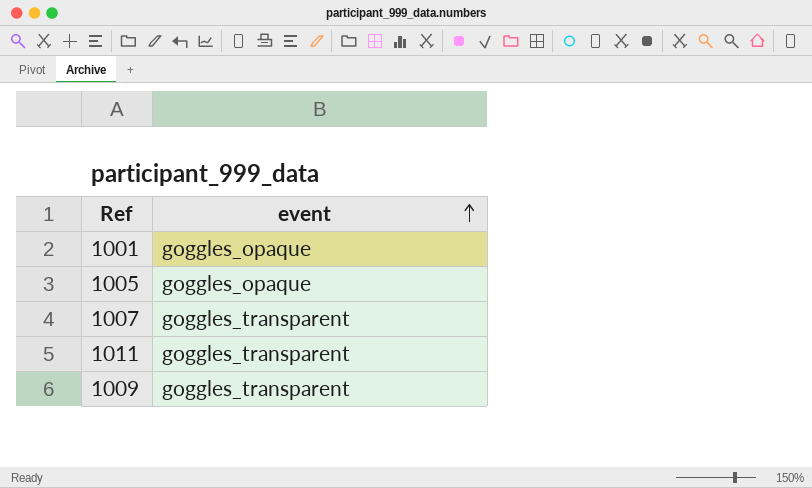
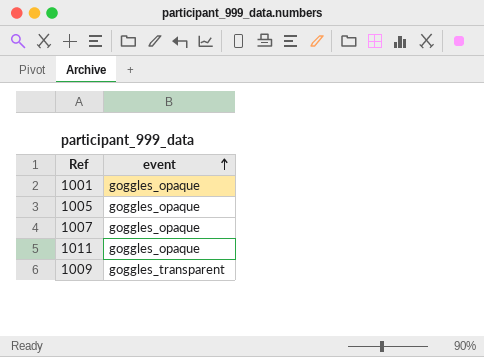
1007 | event: goggles_transparent -> goggles_opaque
1011 | event: goggles_transparent -> goggles_opaque

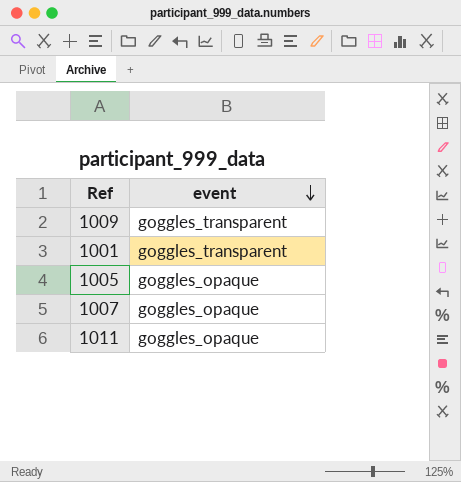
row order: event ascending -> event descending
1001 | event: goggles_opaque -> goggles_transparent

